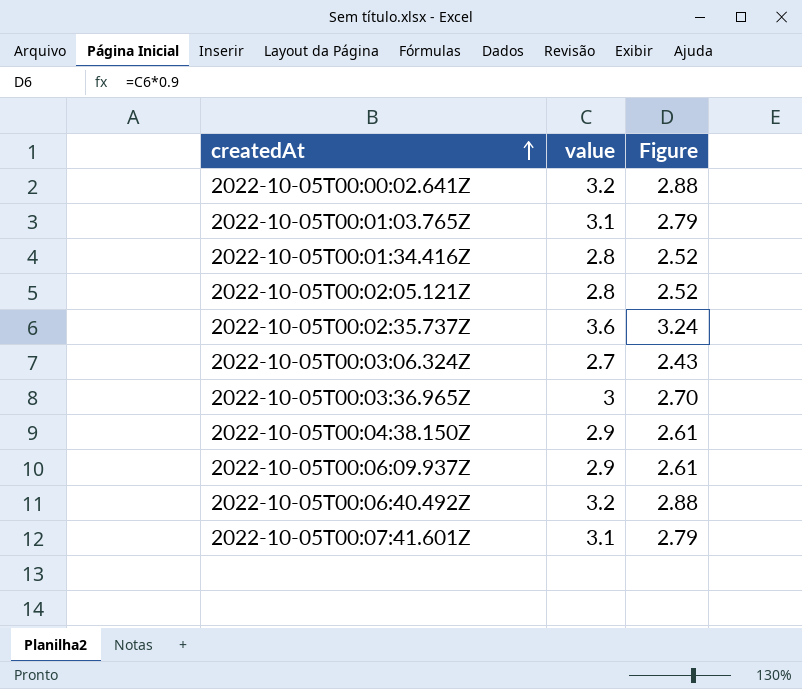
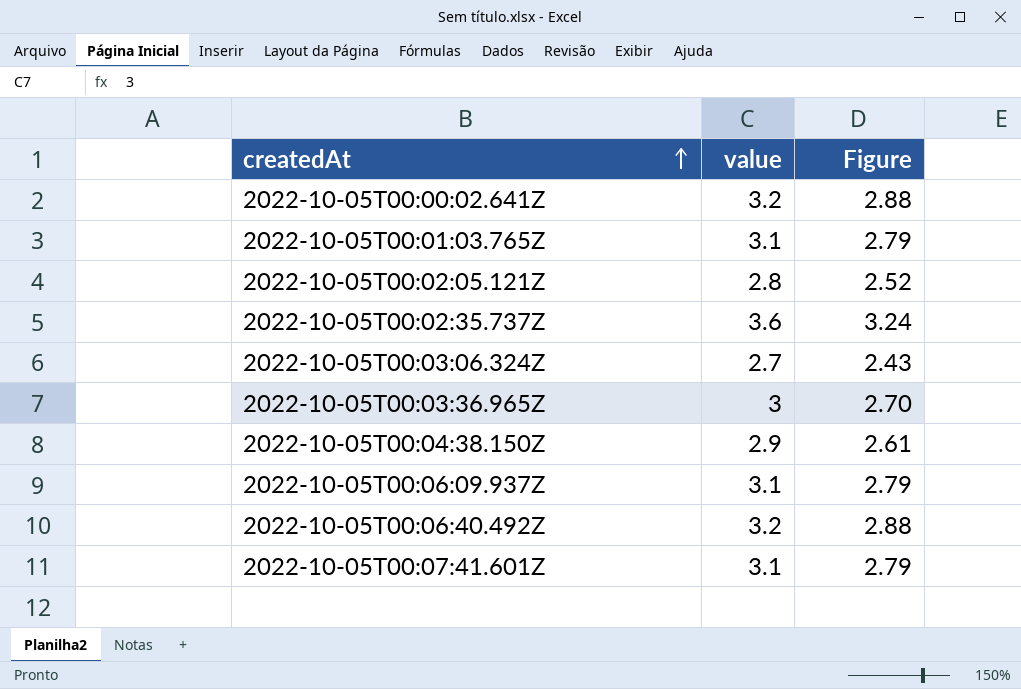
row 2022-10-05T00:01:34.416Z: 2.8 | 2.52 -> none
2022-10-05T00:06:09.937Z | value: 2.9 -> 3.1
2022-10-05T00:06:09.937Z | Figure: 2.61 -> 2.79

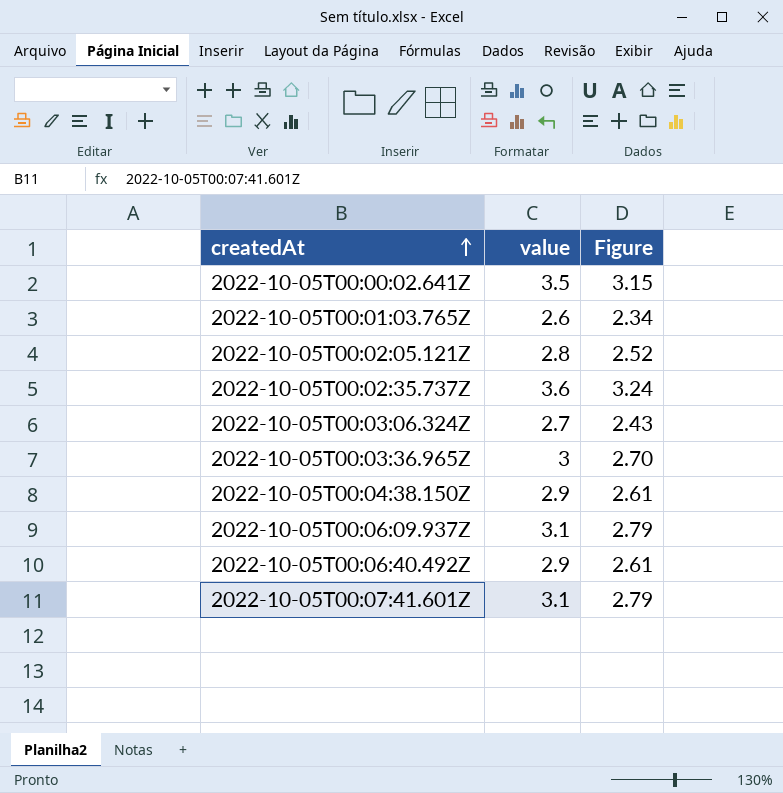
2022-10-05T00:00:02.641Z | value: 3.2 -> 3.5
2022-10-05T00:00:02.641Z | Figure: 2.88 -> 3.15
2022-10-05T00:01:03.765Z | value: 3.1 -> 2.6
2022-10-05T00:01:03.765Z | Figure: 2.79 -> 2.34
2022-10-05T00:06:40.492Z | value: 3.2 -> 2.9
2022-10-05T00:06:40.492Z | Figure: 2.88 -> 2.61

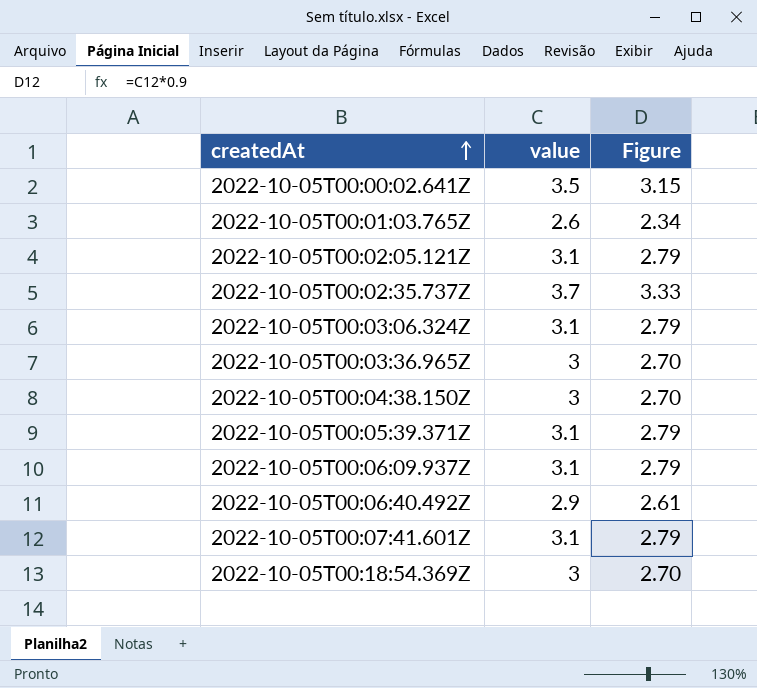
2022-10-05T00:02:05.121Z | value: 2.8 -> 3.1
2022-10-05T00:02:05.121Z | Figure: 2.52 -> 2.79
2022-10-05T00:02:35.737Z | value: 3.6 -> 3.7
2022-10-05T00:02:35.737Z | Figure: 3.24 -> 3.33
2022-10-05T00:03:06.324Z | value: 2.7 -> 3.1
2022-10-05T00:03:06.324Z | Figure: 2.43 -> 2.79
2022-10-05T00:04:38.150Z | value: 2.9 -> 3
2022-10-05T00:04:38.150Z | Figure: 2.61 -> 2.70
row 2022-10-05T00:05:39.371Z: none -> 3.1 | 2.79
row 2022-10-05T00:18:54.369Z: none -> 3 | 2.70

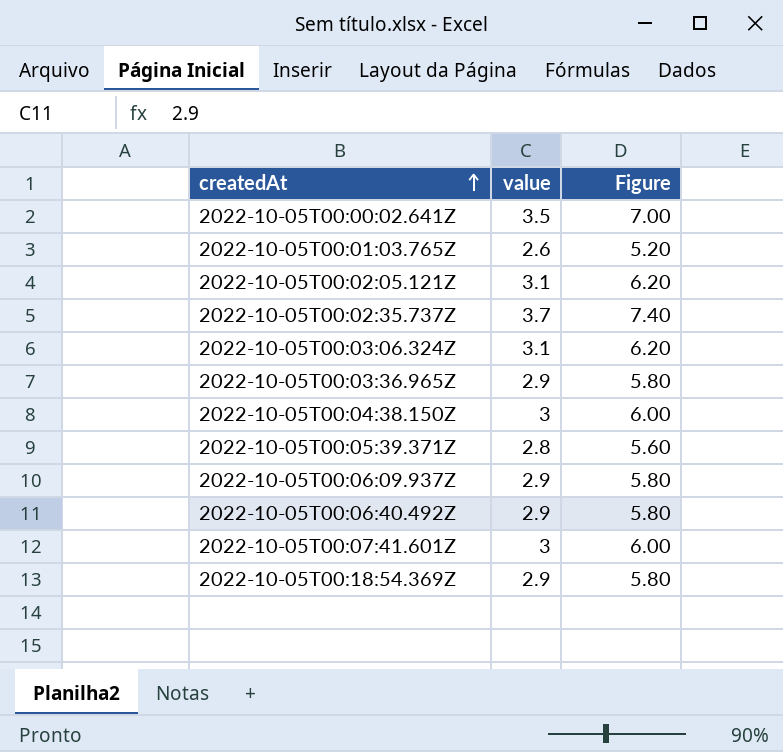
column Figure | formula: [value] * 0.9 -> [value] * 2
2022-10-05T00:03:36.965Z | value: 3 -> 2.9
2022-10-05T00:05:39.371Z | value: 3.1 -> 2.8
2022-10-05T00:06:09.937Z | value: 3.1 -> 2.9
2022-10-05T00:07:41.601Z | value: 3.1 -> 3
2022-10-05T00:18:54.369Z | value: 3 -> 2.9

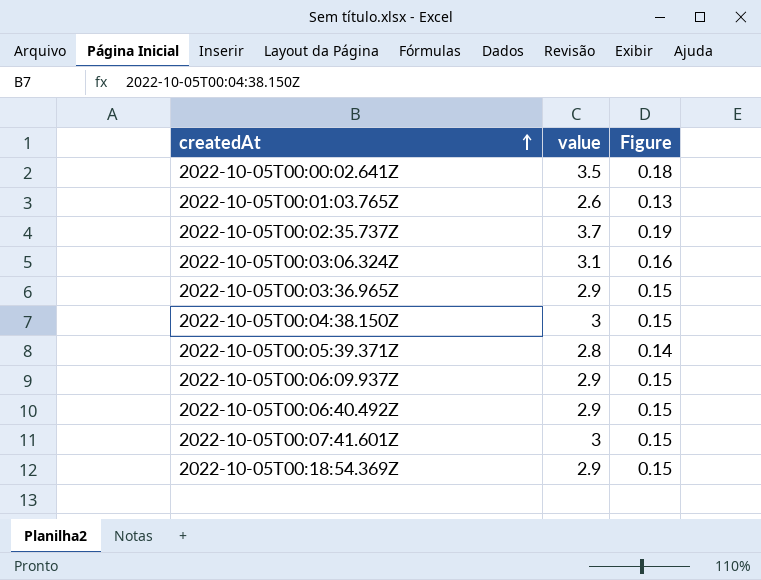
column Figure | formula: [value] * 2 -> [value] * 0.05
row 2022-10-05T00:02:05.121Z: 3.1 | 6.20 -> none

